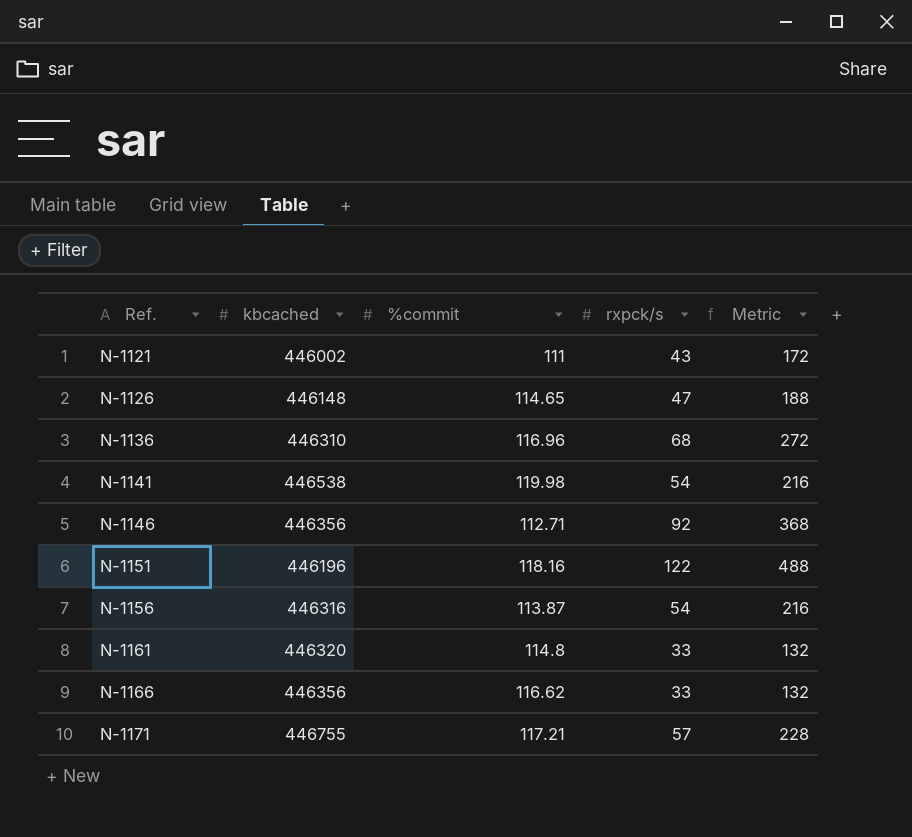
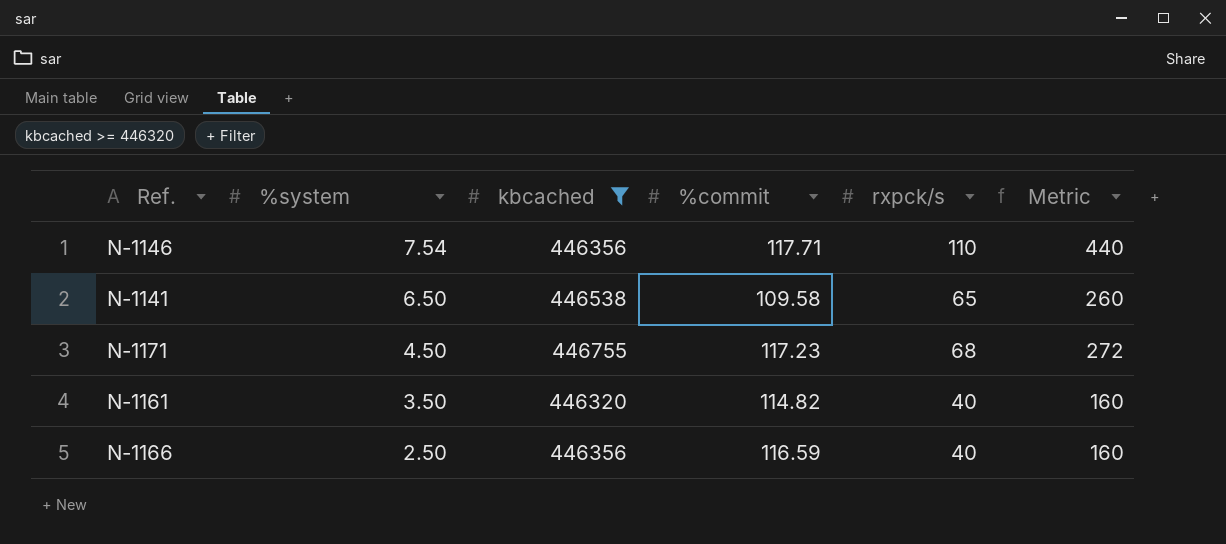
filter: none -> kbcached >= 446320
row order: Ref. ascending -> %system descending
column %system | position: none -> 2
N-1146 | %commit: 112.71 -> 117.71
N-1146 | rxpck/s: 92 -> 110
N-1146 | Metric: 368 -> 440
N-1141 | %commit: 119.98 -> 109.58
N-1141 | rxpck/s: 54 -> 65
N-1141 | Metric: 216 -> 260
N-1171 | %commit: 117.21 -> 117.23
N-1171 | rxpck/s: 57 -> 68
N-1171 | Metric: 228 -> 272
N-1161 | %commit: 114.8 -> 114.82
N-1161 | rxpck/s: 33 -> 40
N-1161 | Metric: 132 -> 160
N-1166 | %commit: 116.62 -> 116.59
N-1166 | rxpck/s: 33 -> 40
N-1166 | Metric: 132 -> 160

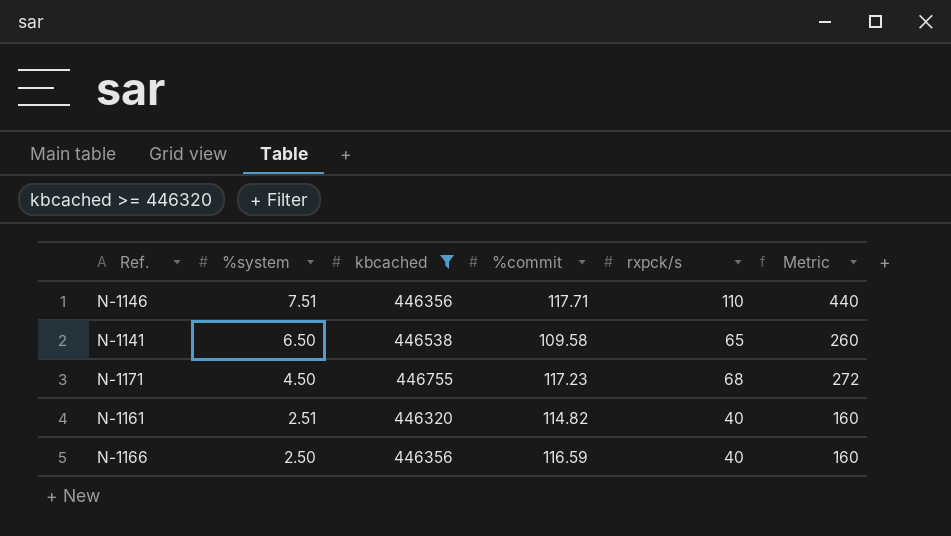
N-1146 | %system: 7.54 -> 7.51
N-1161 | %system: 3.50 -> 2.51

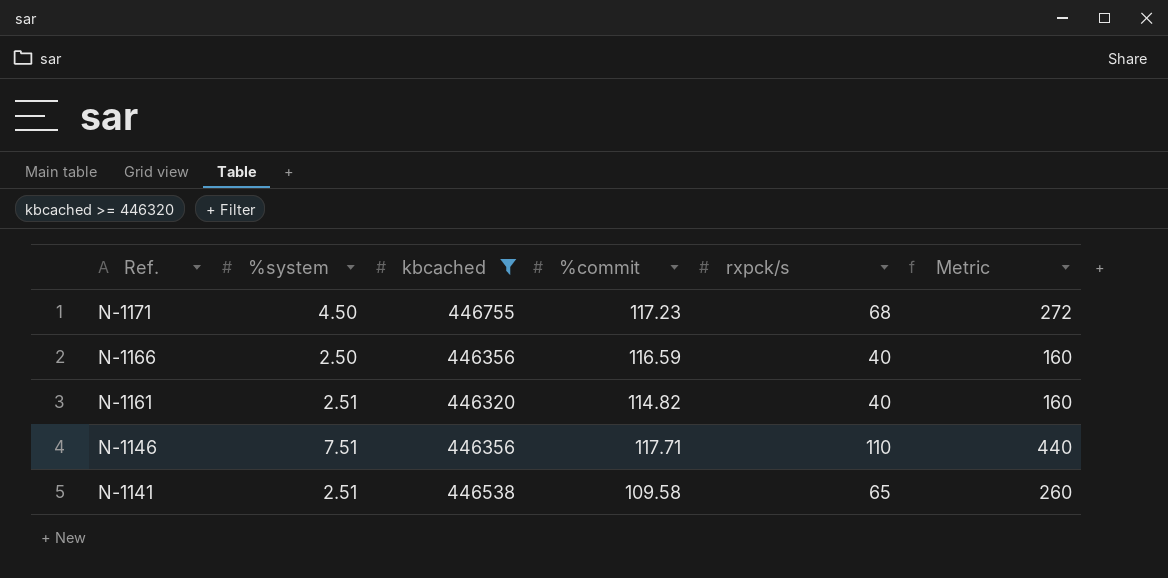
row order: %system descending -> Ref. descending
N-1141 | %system: 6.50 -> 2.51

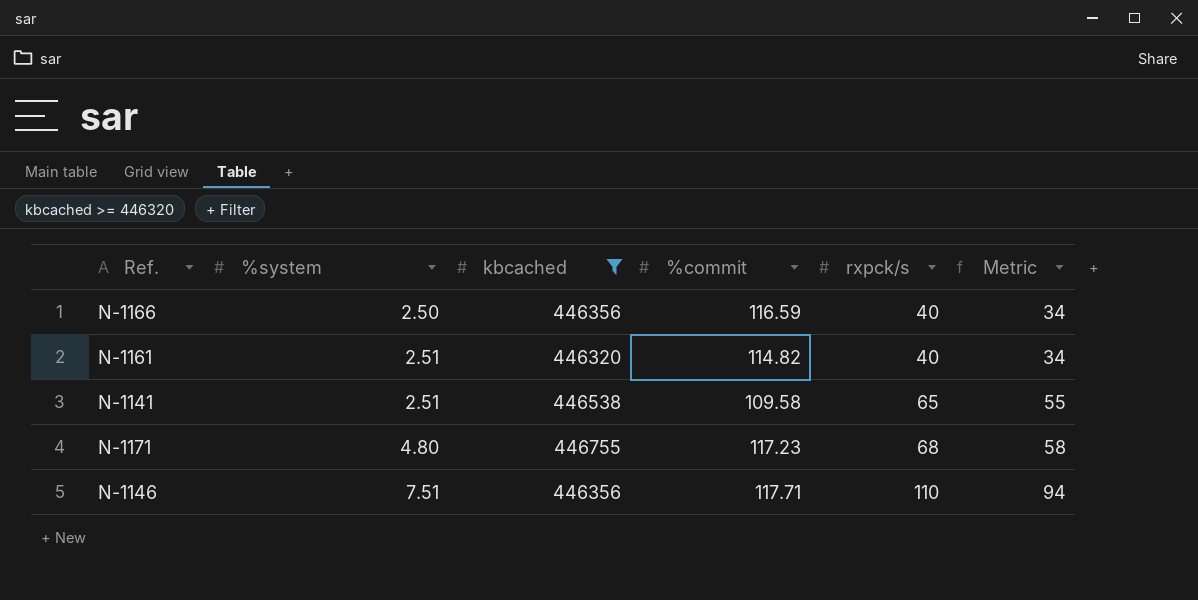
row order: Ref. descending -> %system ascending
column Metric | formula: [rxpck/s] * 4 -> [rxpck/s] * 0.85
N-1171 | %system: 4.50 -> 4.80

